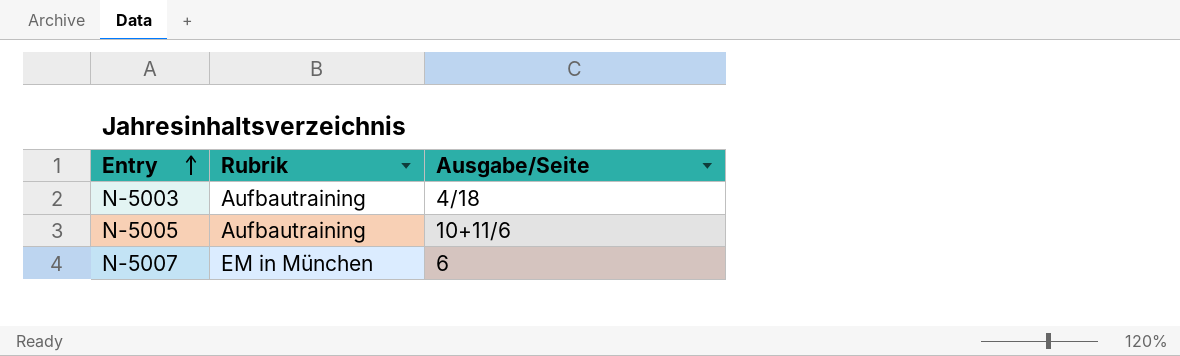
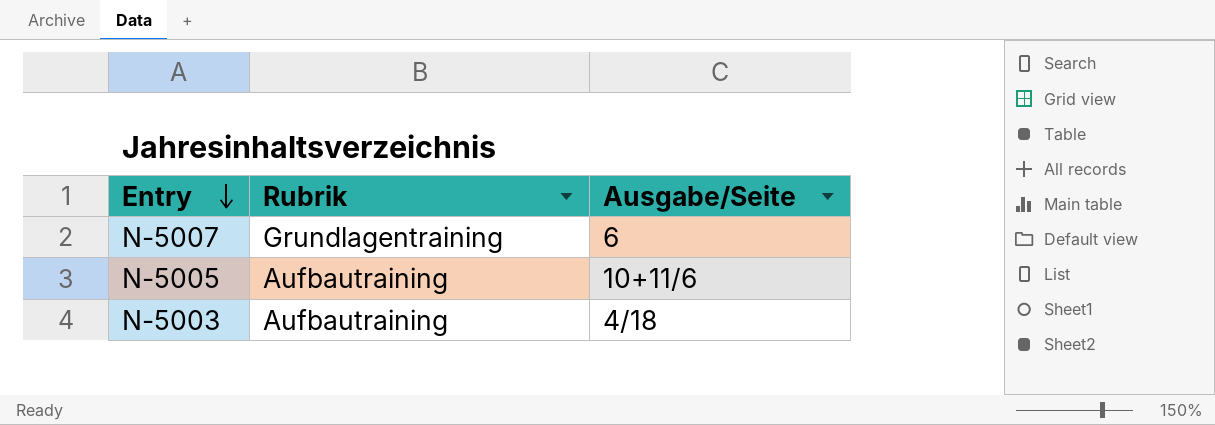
row order: Entry ascending -> Entry descending
N-5007 | Rubrik: EM in München -> Grundlagentraining

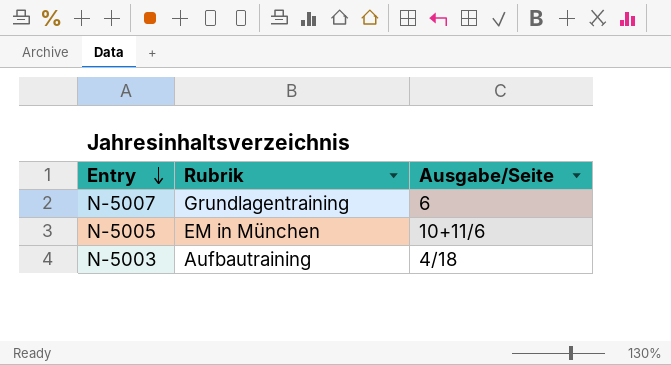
N-5005 | Rubrik: Aufbautraining -> EM in München

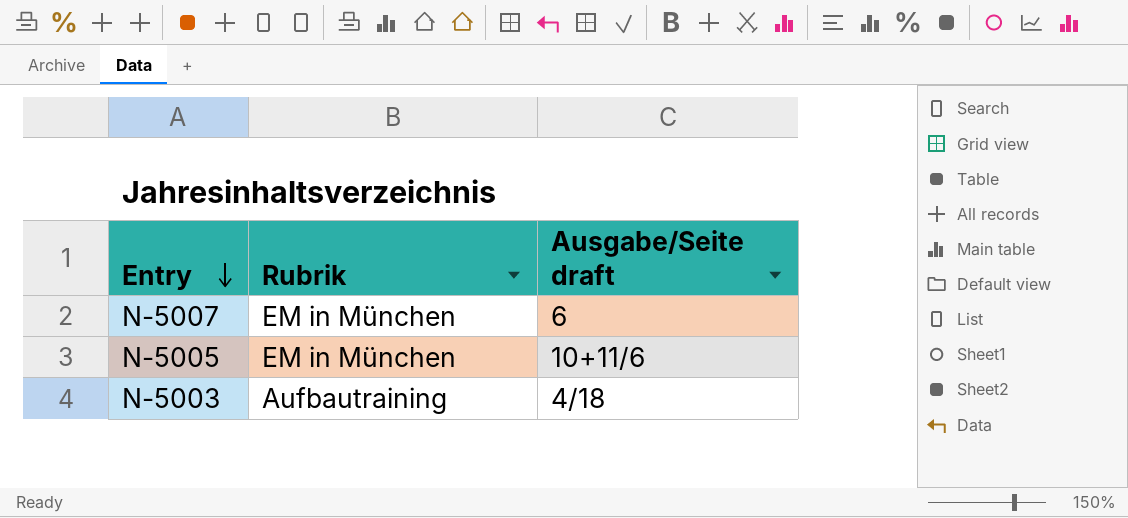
column name: Ausgabe/Seite -> Ausgabe/Seite draft
N-5007 | Rubrik: Grundlagentraining -> EM in München

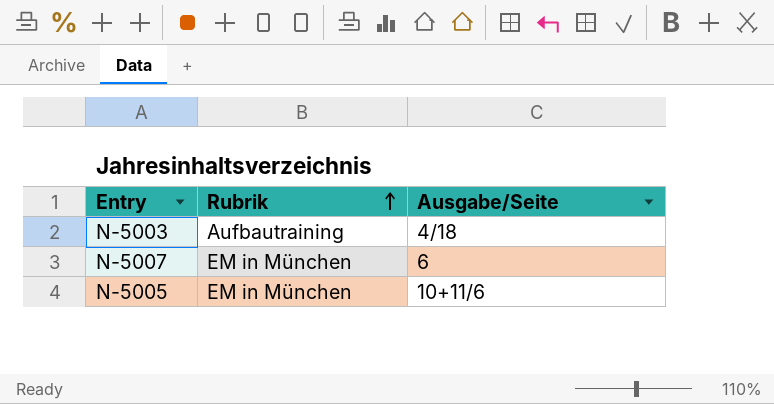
row order: Entry descending -> Rubrik ascending
column name: Ausgabe/Seite draft -> Ausgabe/Seite

